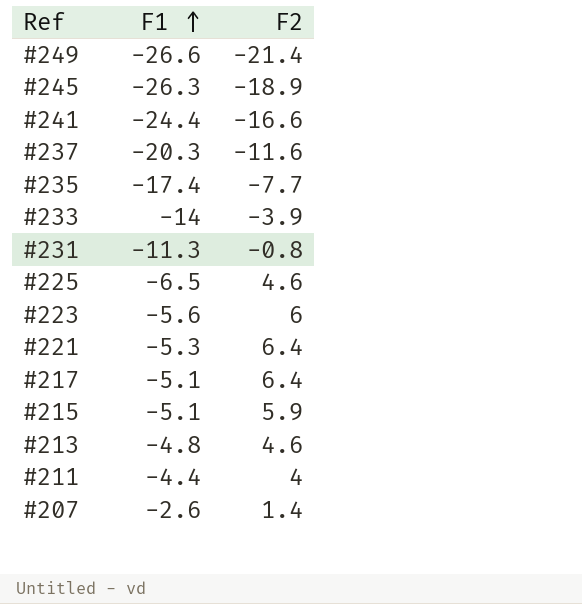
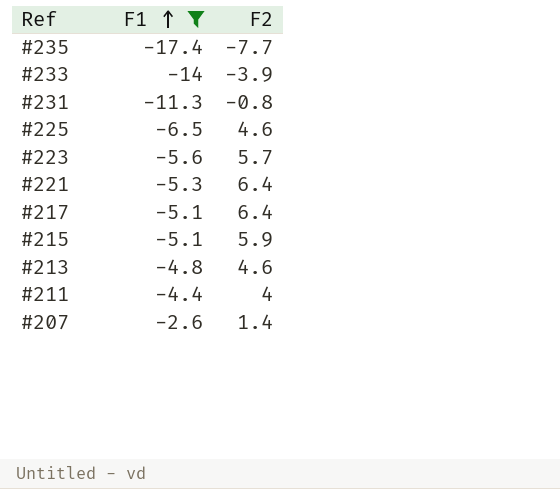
filter: none -> F1 >= -17.4
#223 | F2: 6 -> 5.7

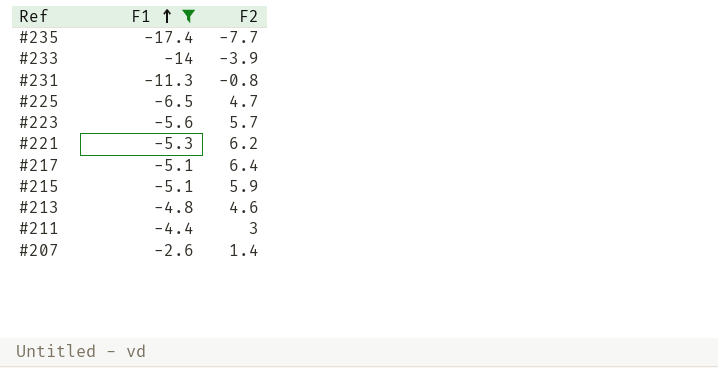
#225 | F2: 4.6 -> 4.7
#221 | F2: 6.4 -> 6.2
#211 | F2: 4 -> 3

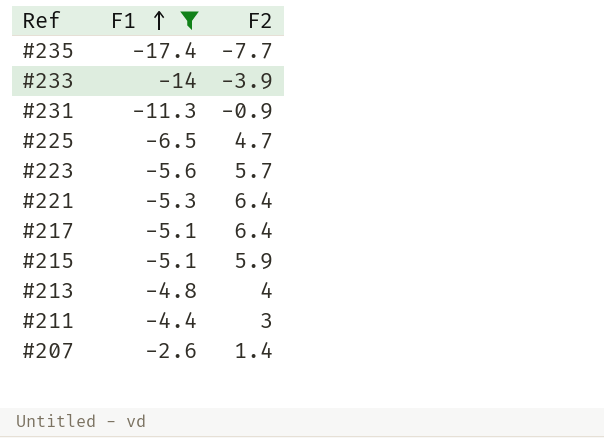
#231 | F2: -0.8 -> -0.9
#221 | F2: 6.2 -> 6.4
#213 | F2: 4.6 -> 4

